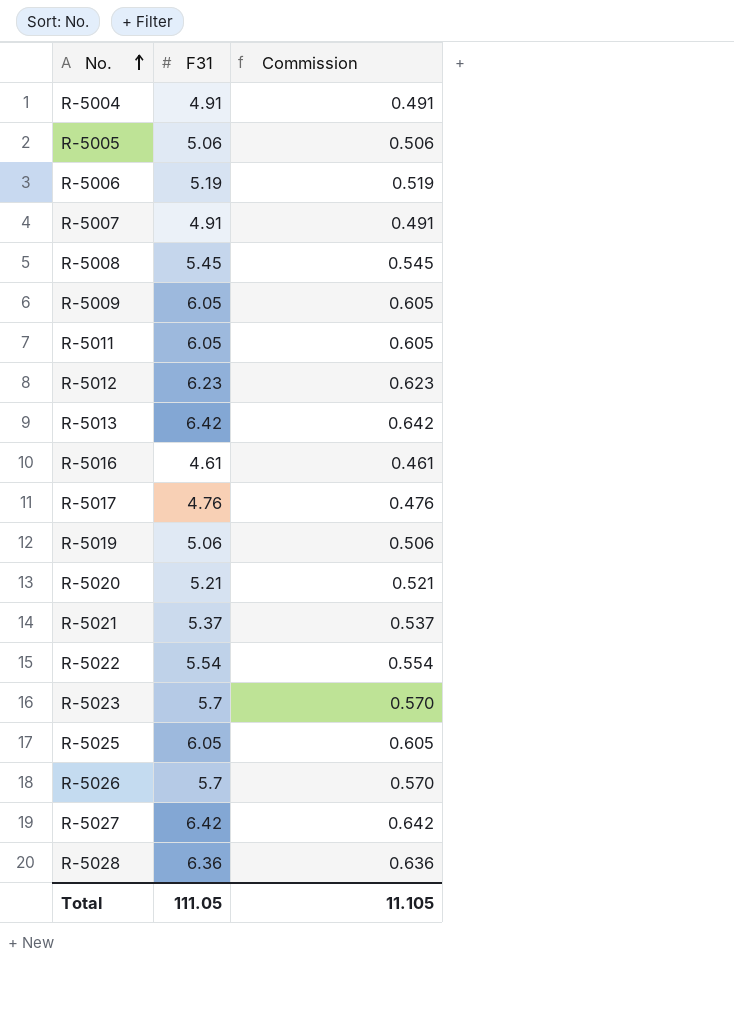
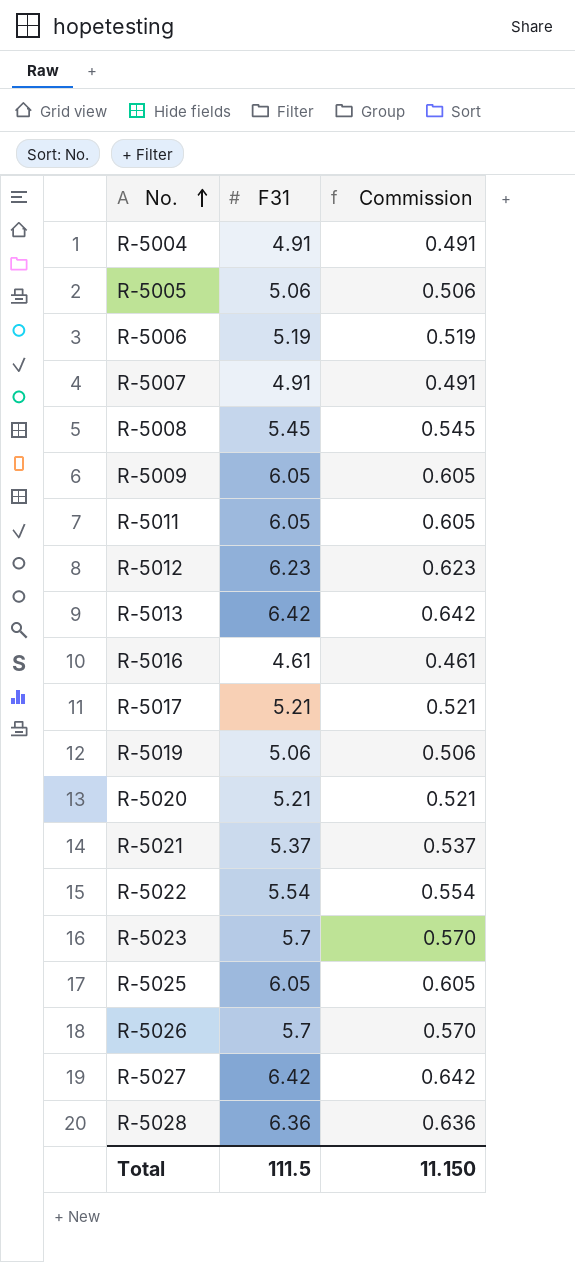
R-5017 | F31: 4.76 -> 5.21
R-5017 | Commission: 0.476 -> 0.521
Total | F31: 111.05 -> 111.5
Total | Commission: 11.105 -> 11.150

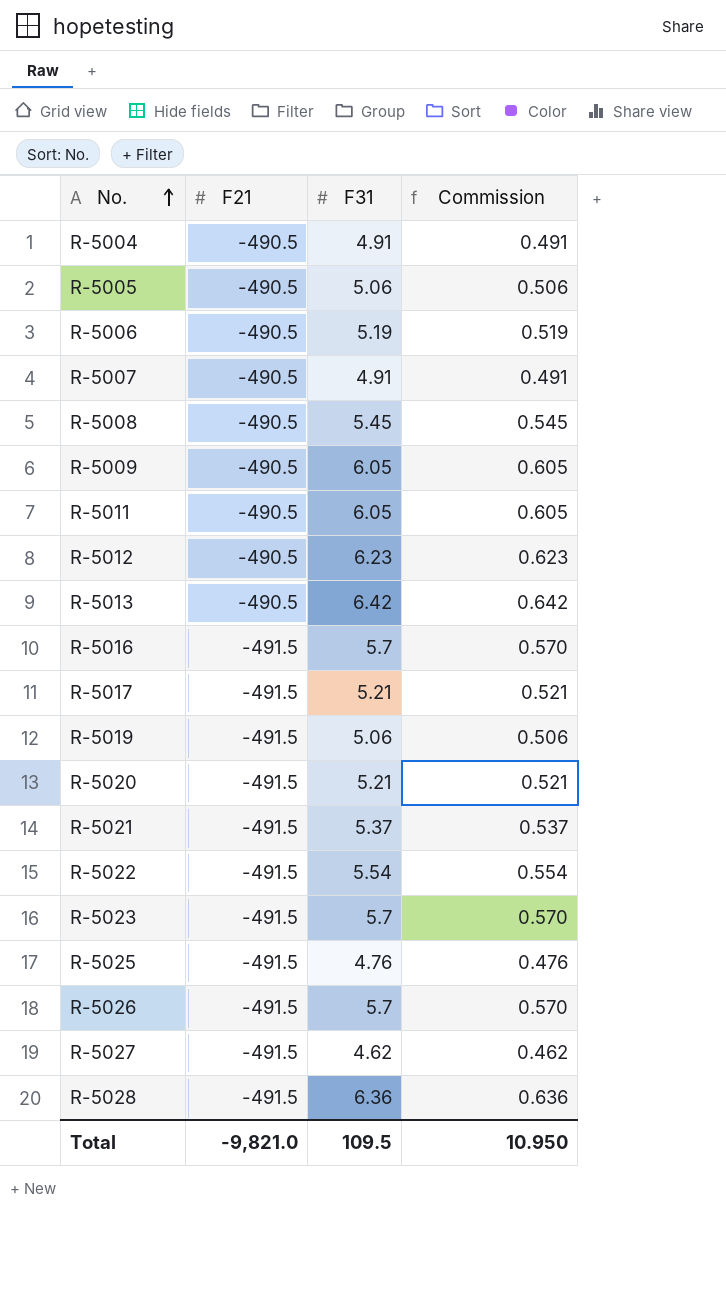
column F21 | position: none -> 2
R-5016 | F31: 4.61 -> 5.7
R-5016 | Commission: 0.461 -> 0.570
R-5025 | F31: 6.05 -> 4.76
R-5025 | Commission: 0.605 -> 0.476
R-5027 | F31: 6.42 -> 4.62
R-5027 | Commission: 0.642 -> 0.462
Total | F31: 111.5 -> 109.5
Total | Commission: 11.150 -> 10.950

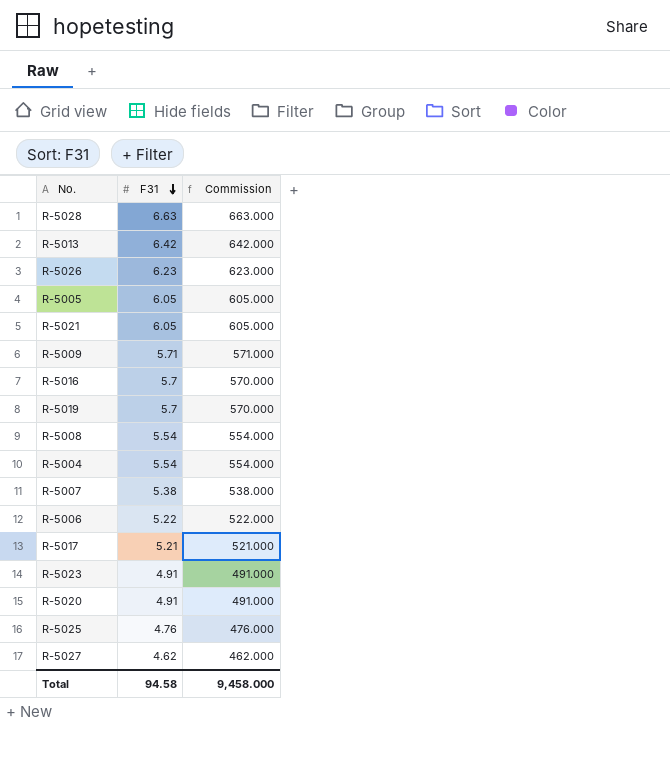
row order: No. ascending -> F31 descending
column F21 | position: 2 -> none
column Commission | formula: [F31] * 0.1 -> [F31] * 100
row R-5011: -490.5 | 6.05 | 0.605 -> none
row R-5012: -490.5 | 6.23 | 0.623 -> none
row R-5022: -491.5 | 5.54 | 0.554 -> none
R-5028 | F31: 6.36 -> 6.63
R-5026 | F31: 5.7 -> 6.23
R-5005 | F31: 5.06 -> 6.05
R-5021 | F31: 5.37 -> 6.05
R-5009 | F31: 6.05 -> 5.71
R-5019 | F31: 5.06 -> 5.7
R-5008 | F31: 5.45 -> 5.54
R-5004 | F31: 4.91 -> 5.54
R-5007 | F31: 4.91 -> 5.38
R-5006 | F31: 5.19 -> 5.22
R-5023 | F31: 5.7 -> 4.91
R-5020 | F31: 5.21 -> 4.91
Total | F31: 109.5 -> 94.58
Total | Commission: 10.950 -> 9,458.000

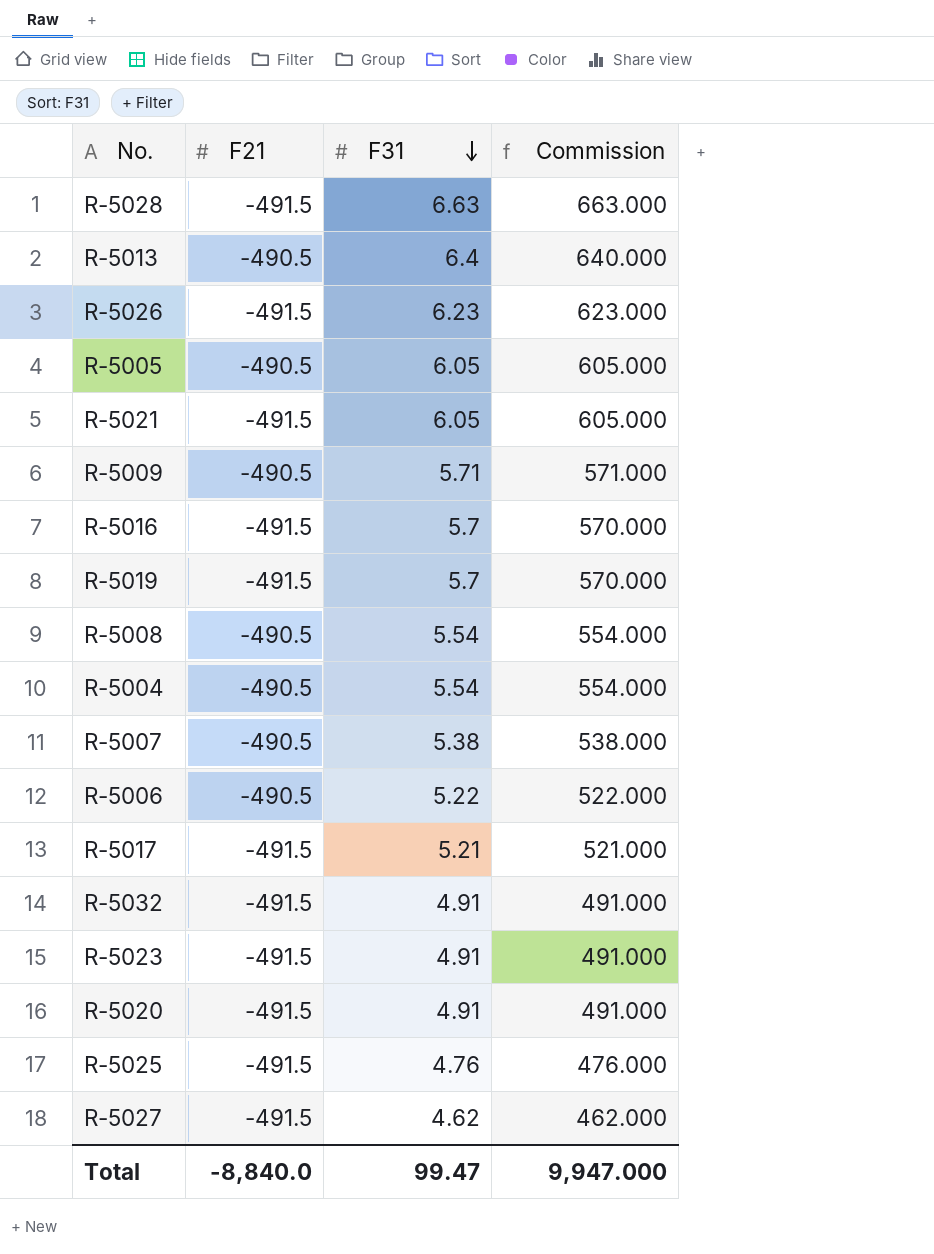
column F21 | position: none -> 2
R-5013 | F31: 6.42 -> 6.4
R-5013 | Commission: 642.000 -> 640.000
row R-5032: none -> -491.5 | 4.91 | 491.000
Total | F31: 94.58 -> 99.47
Total | Commission: 9,458.000 -> 9,947.000

